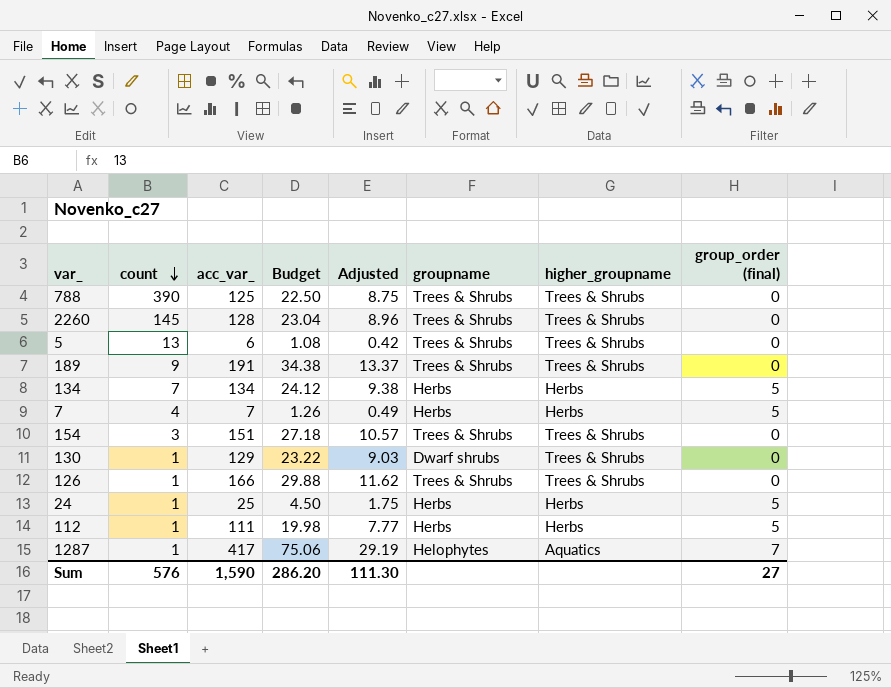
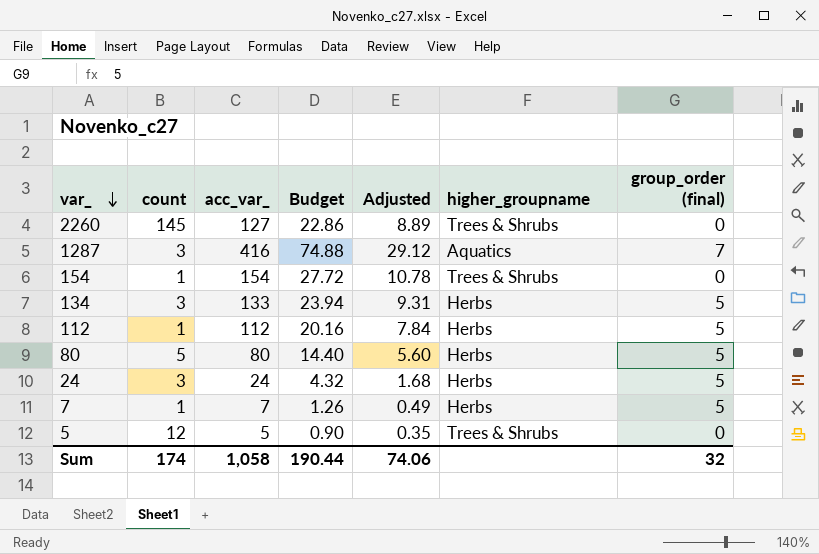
row order: count descending -> var_ descending
column groupname | position: 6 -> none
row 788: 390 | 125 | 22.50 | 8.75 | Trees & Shrubs | Trees & Shrubs | 0 -> none
row 189: 9 | 191 | 34.38 | 13.37 | Trees & Shrubs | Trees & Shrubs | 0 -> none
row 130: 1 | 129 | 23.22 | 9.03 | Dwarf shrubs | Trees & Shrubs | 0 -> none
row 126: 1 | 166 | 29.88 | 11.62 | Trees & Shrubs | Trees & Shrubs | 0 -> none
2260 | acc_var_: 128 -> 127
2260 | Budget: 23.04 -> 22.86
2260 | Adjusted: 8.96 -> 8.89
1287 | count: 1 -> 3
1287 | acc_var_: 417 -> 416
1287 | Budget: 75.06 -> 74.88
1287 | Adjusted: 29.19 -> 29.12
154 | count: 3 -> 1
154 | acc_var_: 151 -> 154
154 | Budget: 27.18 -> 27.72
154 | Adjusted: 10.57 -> 10.78
134 | count: 7 -> 3
134 | acc_var_: 134 -> 133
134 | Budget: 24.12 -> 23.94
134 | Adjusted: 9.38 -> 9.31
112 | acc_var_: 111 -> 112
112 | Budget: 19.98 -> 20.16
112 | Adjusted: 7.77 -> 7.84
row 80: none -> 5 | 80 | 14.40 | 5.60 | Herbs | 5
24 | count: 1 -> 3
24 | acc_var_: 25 -> 24
24 | Budget: 4.50 -> 4.32
24 | Adjusted: 1.75 -> 1.68
7 | count: 4 -> 1
5 | count: 13 -> 12
5 | acc_var_: 6 -> 5
5 | Budget: 1.08 -> 0.90
5 | Adjusted: 0.42 -> 0.35
Sum | count: 576 -> 174
Sum | acc_var_: 1,590 -> 1,058
Sum | Budget: 286.20 -> 190.44
Sum | Adjusted: 111.30 -> 74.06
Sum | group_order (final): 27 -> 32

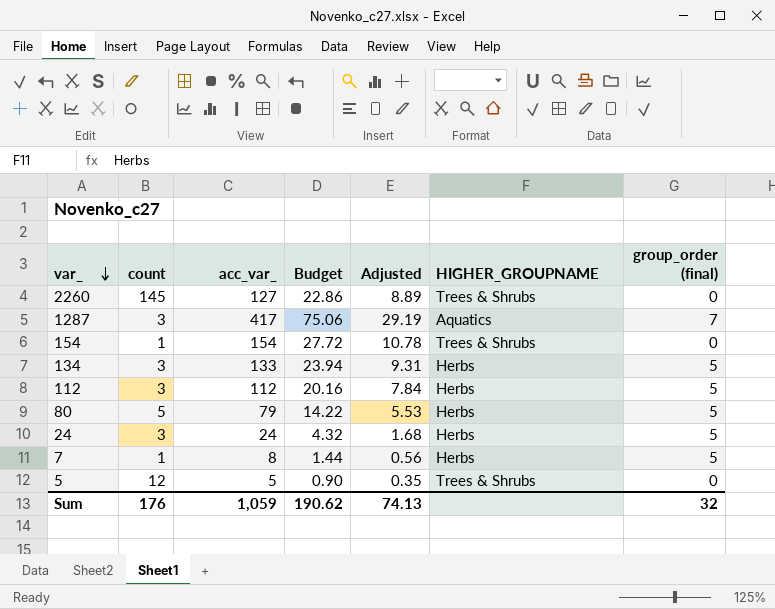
column name: higher_groupname -> HIGHER_GROUPNAME
1287 | acc_var_: 416 -> 417
1287 | Budget: 74.88 -> 75.06
1287 | Adjusted: 29.12 -> 29.19
112 | count: 1 -> 3
80 | acc_var_: 80 -> 79
80 | Budget: 14.40 -> 14.22
80 | Adjusted: 5.60 -> 5.53
7 | acc_var_: 7 -> 8
7 | Budget: 1.26 -> 1.44
7 | Adjusted: 0.49 -> 0.56
Sum | count: 174 -> 176
Sum | acc_var_: 1,058 -> 1,059
Sum | Budget: 190.44 -> 190.62
Sum | Adjusted: 74.06 -> 74.13

